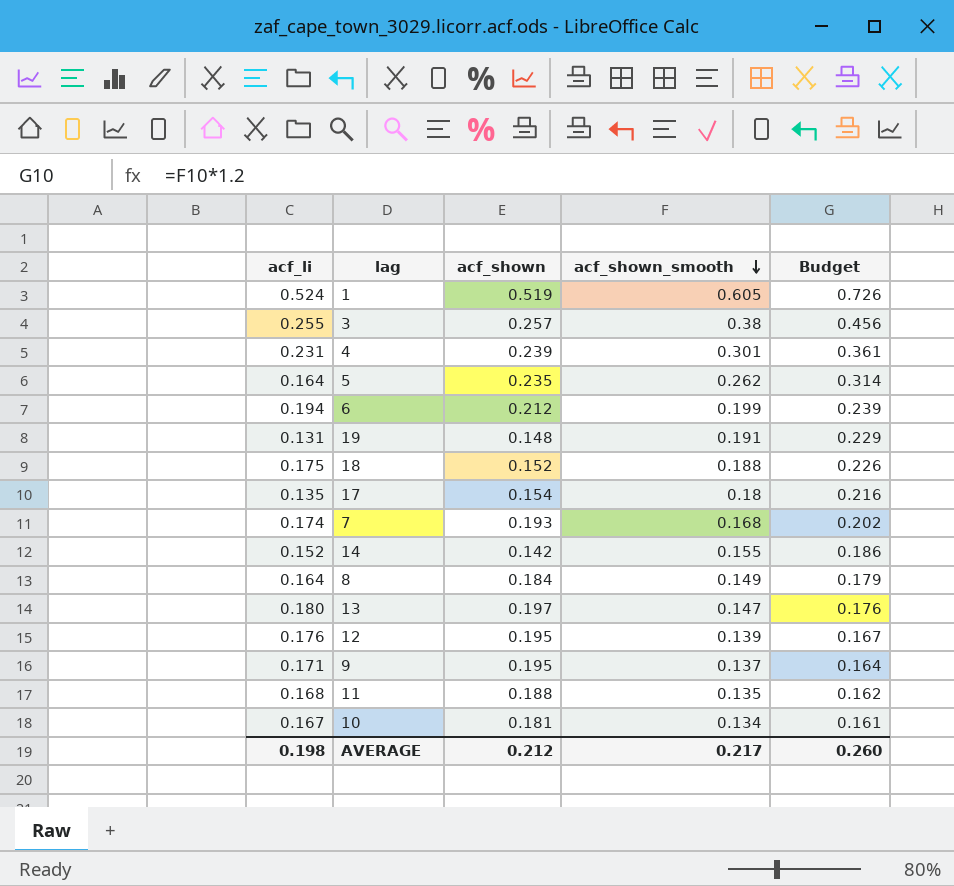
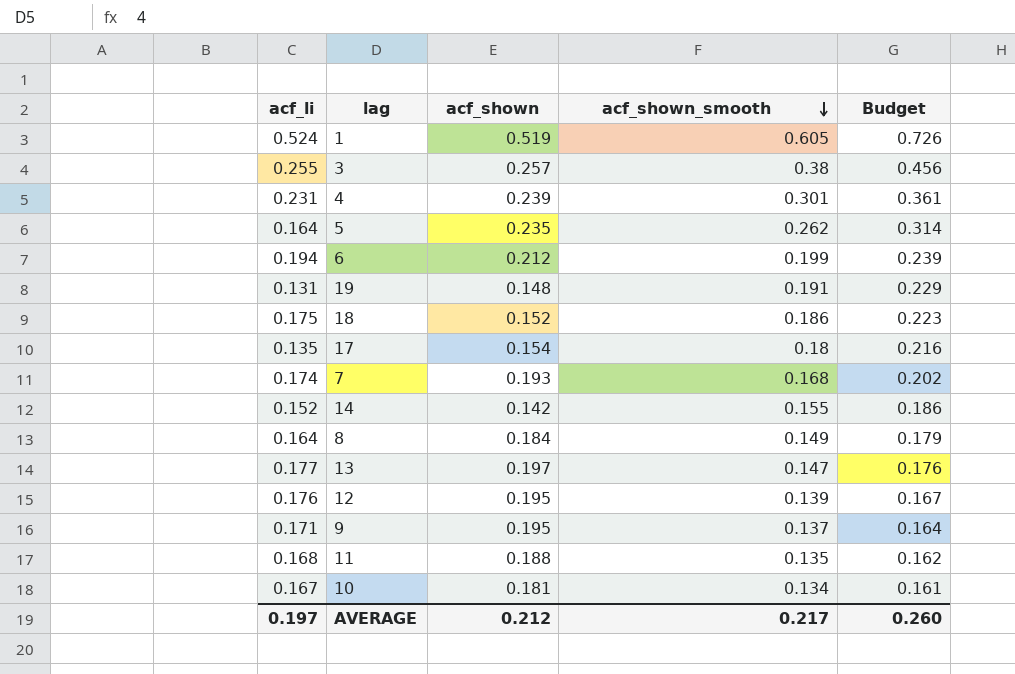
18 | acf_shown_smooth: 0.188 -> 0.186
18 | Budget: 0.226 -> 0.223
13 | acf_li: 0.180 -> 0.177
AVERAGE | acf_li: 0.198 -> 0.197

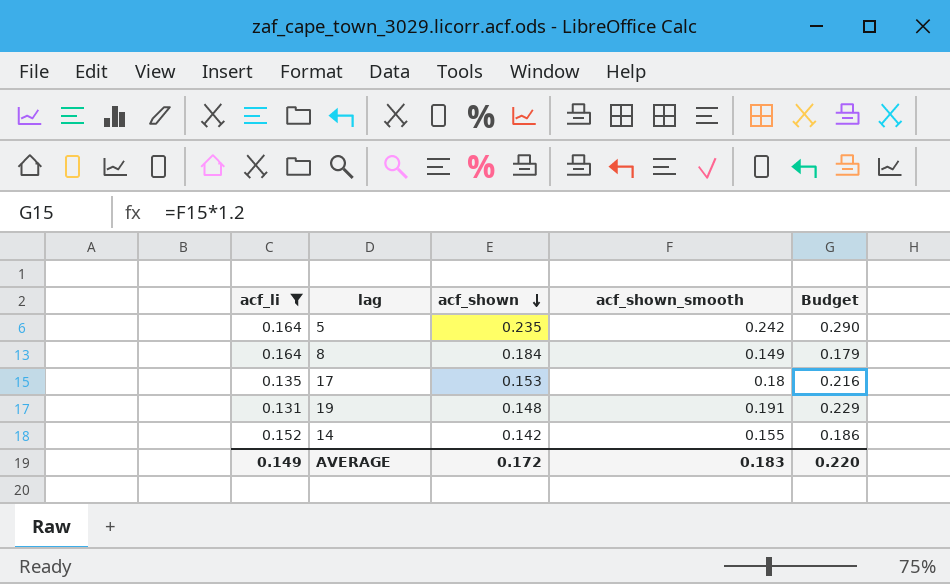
filter: none -> acf_li <= 0.164
row order: acf_shown_smooth descending -> acf_shown descending
5 | acf_shown_smooth: 0.262 -> 0.242
5 | Budget: 0.314 -> 0.290
17 | acf_shown: 0.154 -> 0.153
AVERAGE | acf_li: 0.197 -> 0.149
AVERAGE | acf_shown: 0.212 -> 0.172
AVERAGE | acf_shown_smooth: 0.217 -> 0.183
AVERAGE | Budget: 0.260 -> 0.220

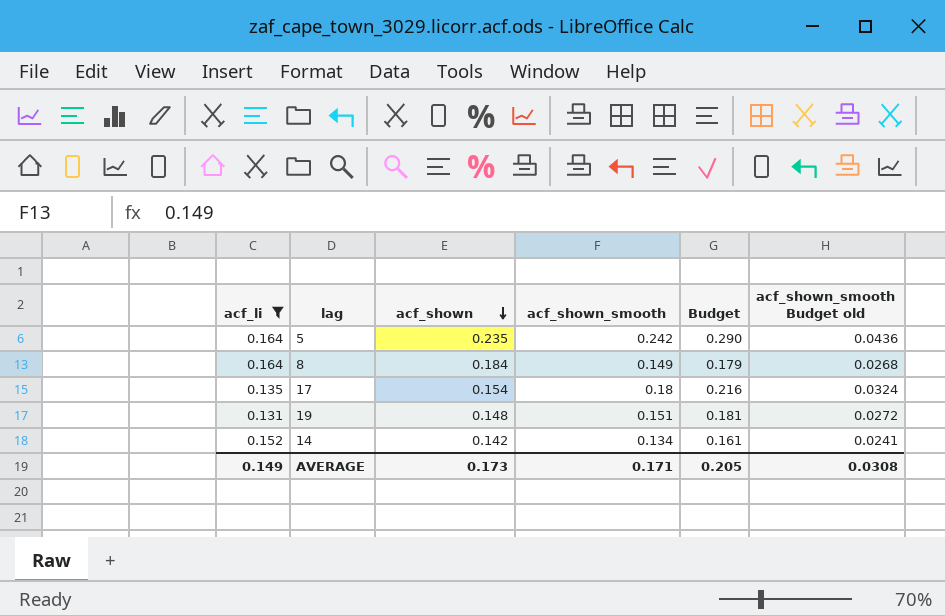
column acf_shown_smooth Budget old | formula: none -> [acf_shown_smooth] * 0.18
17 | acf_shown: 0.153 -> 0.154
19 | acf_shown_smooth: 0.191 -> 0.151
19 | Budget: 0.229 -> 0.181
14 | acf_shown_smooth: 0.155 -> 0.134
14 | Budget: 0.186 -> 0.161
AVERAGE | acf_shown: 0.172 -> 0.173
AVERAGE | acf_shown_smooth: 0.183 -> 0.171
AVERAGE | Budget: 0.220 -> 0.205

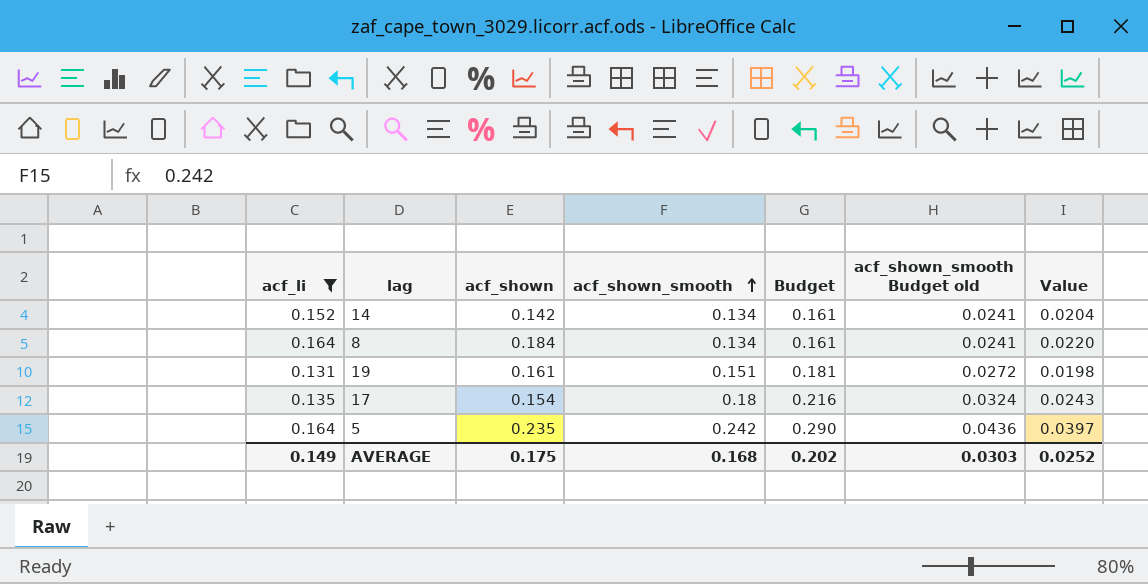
row order: acf_shown descending -> acf_shown_smooth ascending
column Value | formula: none -> [acf_li] * [acf_shown_smooth]
8 | acf_shown_smooth: 0.149 -> 0.134
8 | Budget: 0.179 -> 0.161
8 | acf_shown_smooth Budget old: 0.0268 -> 0.0241
19 | acf_shown: 0.148 -> 0.161
AVERAGE | acf_shown: 0.173 -> 0.175
AVERAGE | acf_shown_smooth: 0.171 -> 0.168
AVERAGE | Budget: 0.205 -> 0.202
AVERAGE | acf_shown_smooth Budget old: 0.0308 -> 0.0303

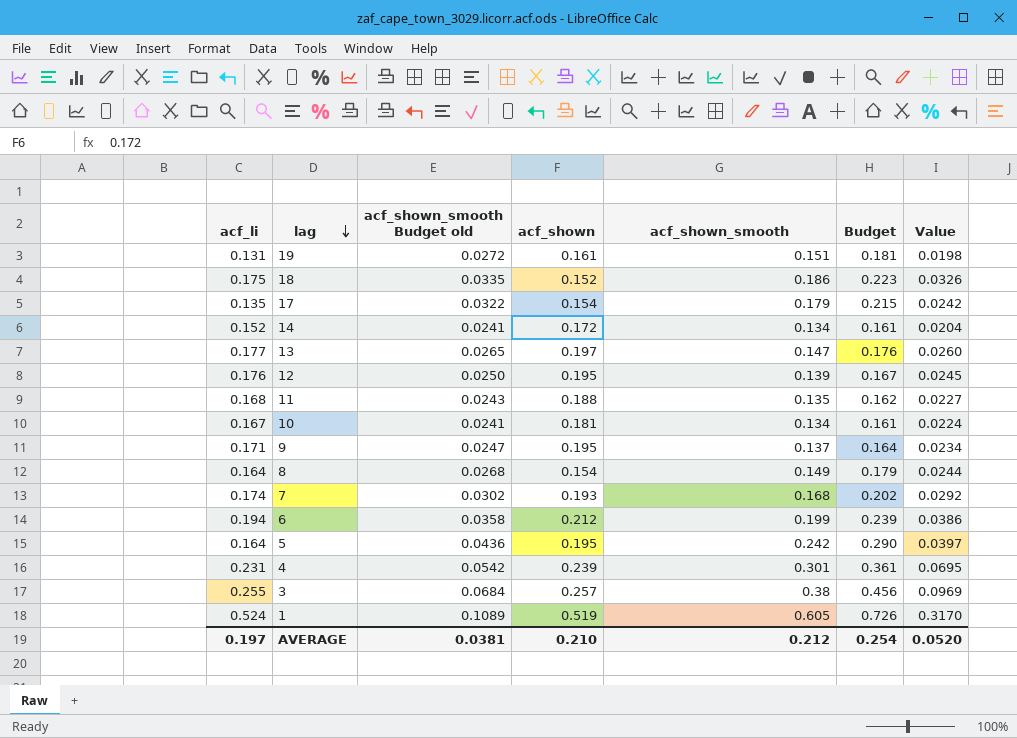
filter: acf_li <= 0.164 -> none
row order: acf_shown_smooth ascending -> lag descending
column acf_shown_smooth Budget old | position: 6 -> 3
17 | acf_shown_smooth Budget old: 0.0324 -> 0.0322
17 | acf_shown_smooth: 0.18 -> 0.179
17 | Budget: 0.216 -> 0.215
17 | Value: 0.0243 -> 0.0242
14 | acf_shown: 0.142 -> 0.172
8 | acf_shown_smooth Budget old: 0.0241 -> 0.0268
8 | acf_shown: 0.184 -> 0.154
8 | acf_shown_smooth: 0.134 -> 0.149
8 | Budget: 0.161 -> 0.179
8 | Value: 0.0220 -> 0.0244
5 | acf_shown: 0.235 -> 0.195
AVERAGE | acf_li: 0.149 -> 0.197
AVERAGE | acf_shown_smooth Budget old: 0.0303 -> 0.0381
AVERAGE | acf_shown: 0.175 -> 0.210
AVERAGE | acf_shown_smooth: 0.168 -> 0.212
AVERAGE | Budget: 0.202 -> 0.254
AVERAGE | Value: 0.0252 -> 0.0520

